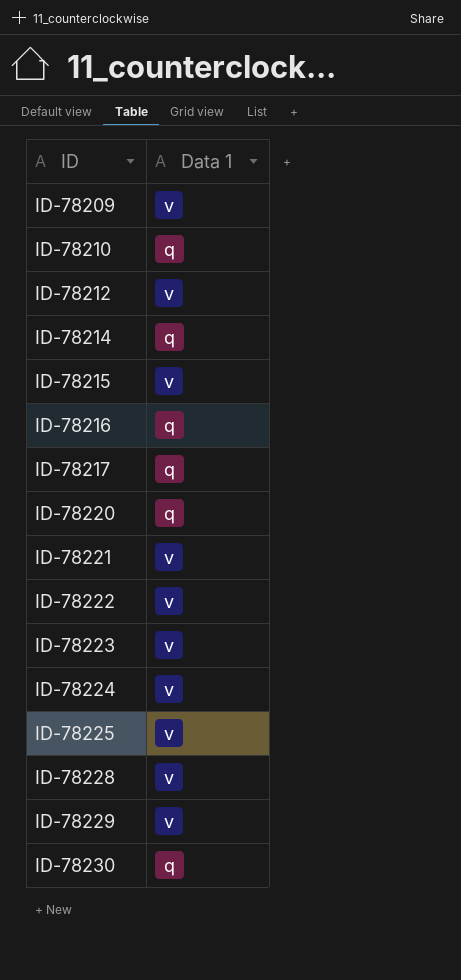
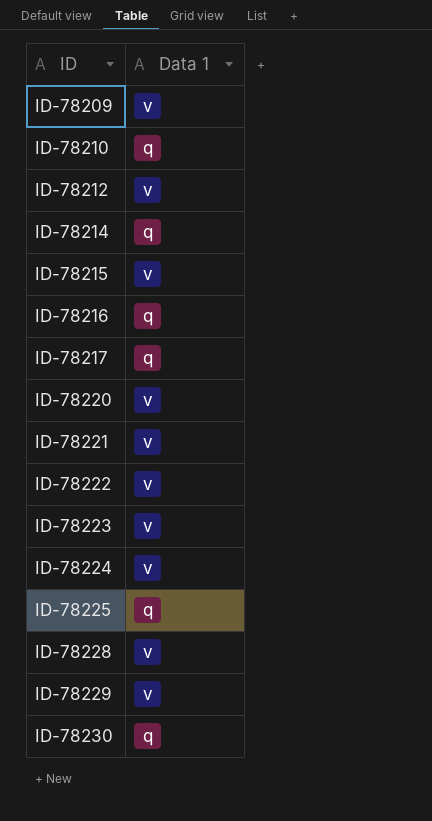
ID-78220 | Data 1: q -> v
ID-78225 | Data 1: v -> q

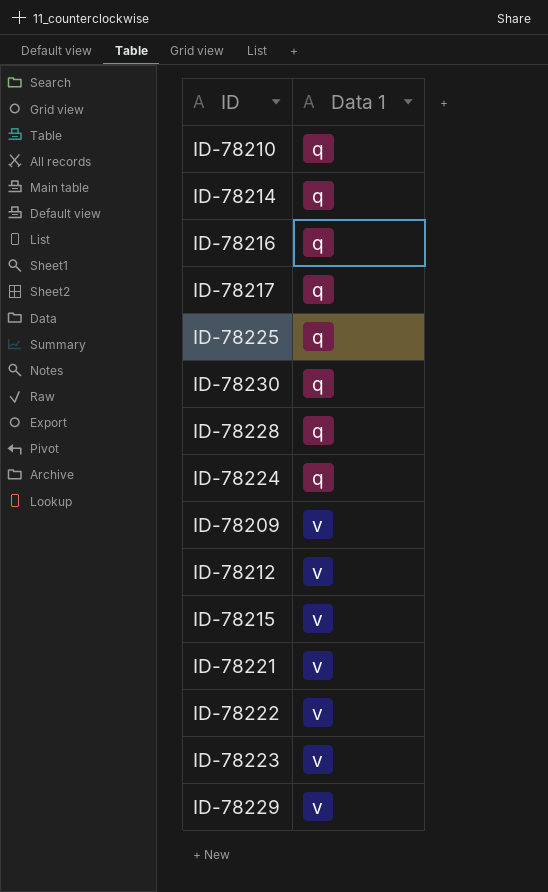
row order: ID ascending -> Data 1 ascending
row ID-78220: v -> none
ID-78228 | Data 1: v -> q
ID-78224 | Data 1: v -> q

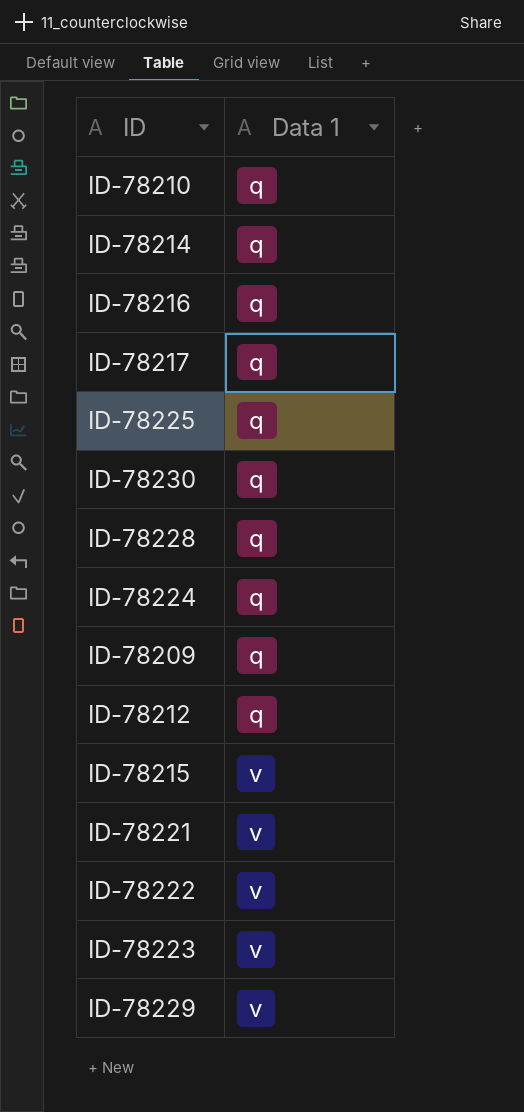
ID-78209 | Data 1: v -> q
ID-78212 | Data 1: v -> q

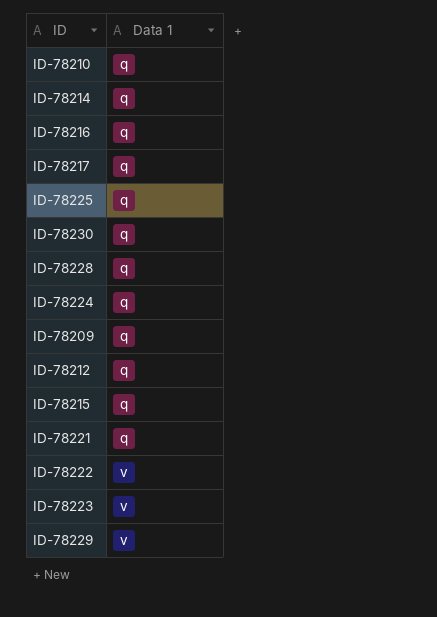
ID-78215 | Data 1: v -> q
ID-78221 | Data 1: v -> q

